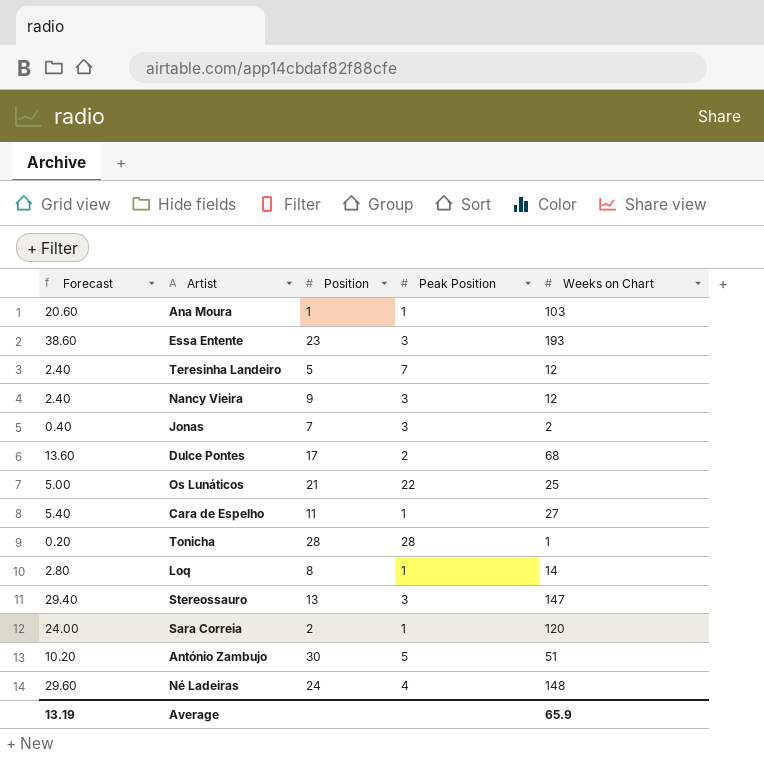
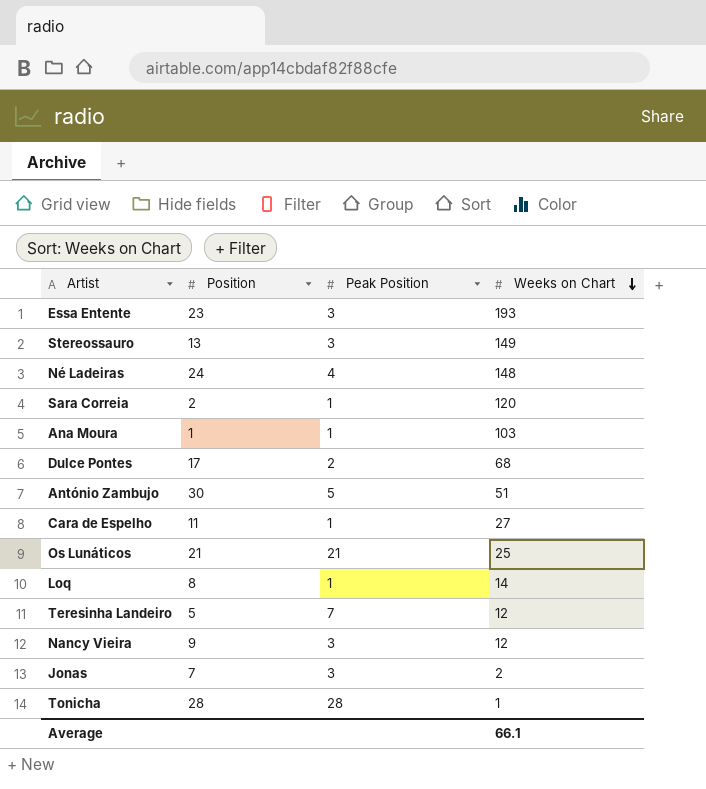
row order: none -> Weeks on Chart descending
column Forecast | formula: [Weeks on Chart] * 0.2 -> none
Stereossauro | Weeks on Chart: 147 -> 149
Os Lunáticos | Peak Position: 22 -> 21
Average | Weeks on Chart: 65.9 -> 66.1

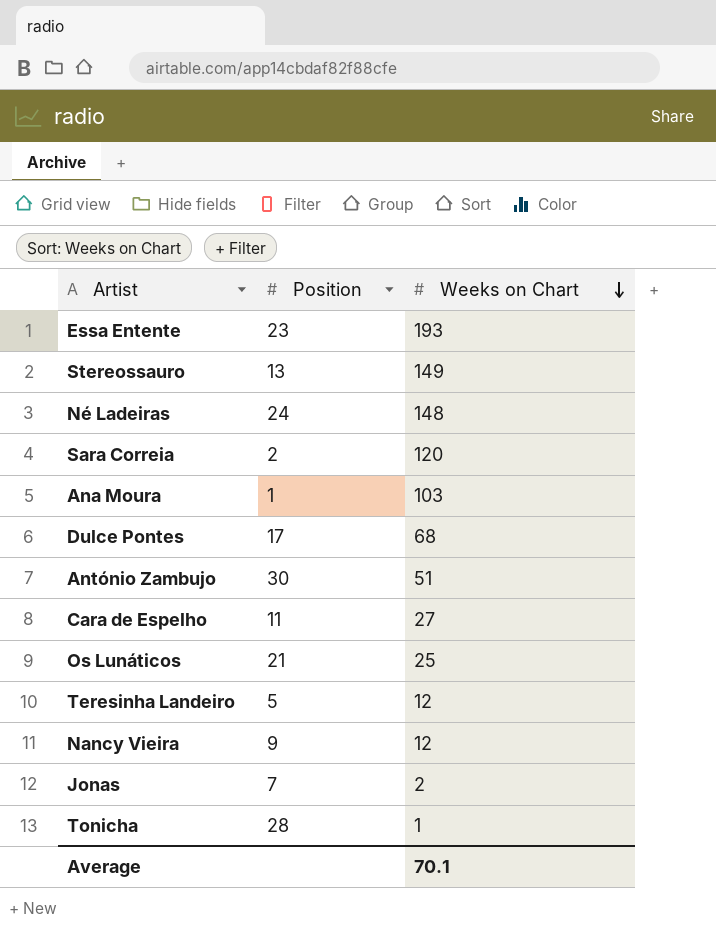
column Peak Position | position: 3 -> none
row Loq: 8 | 1 | 14 -> none
Average | Weeks on Chart: 66.1 -> 70.1

